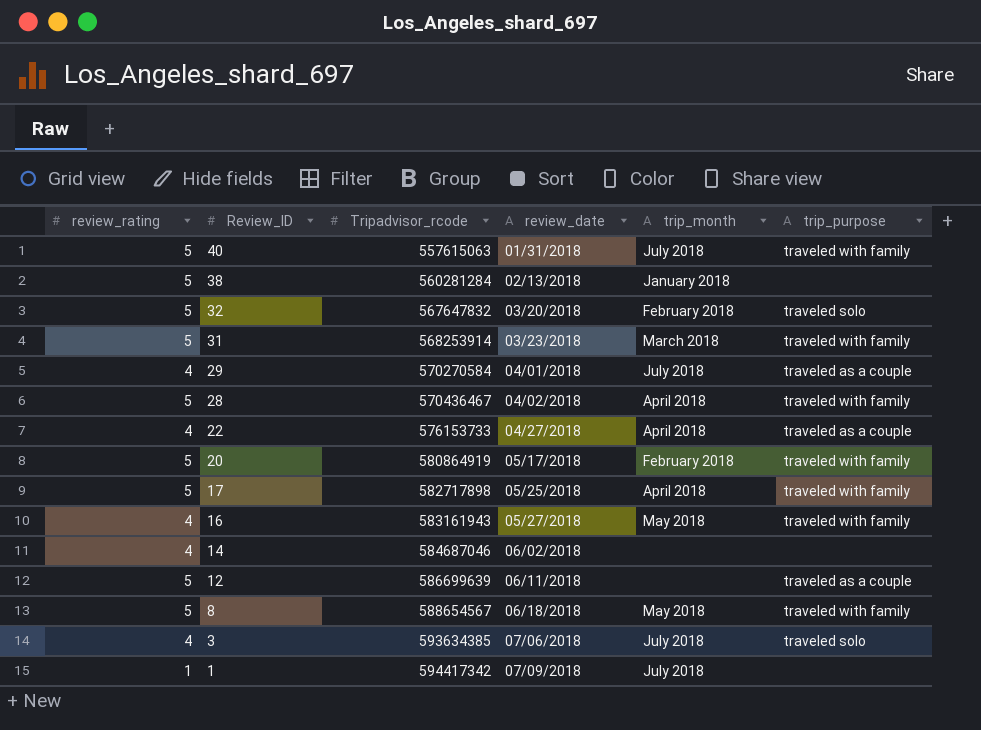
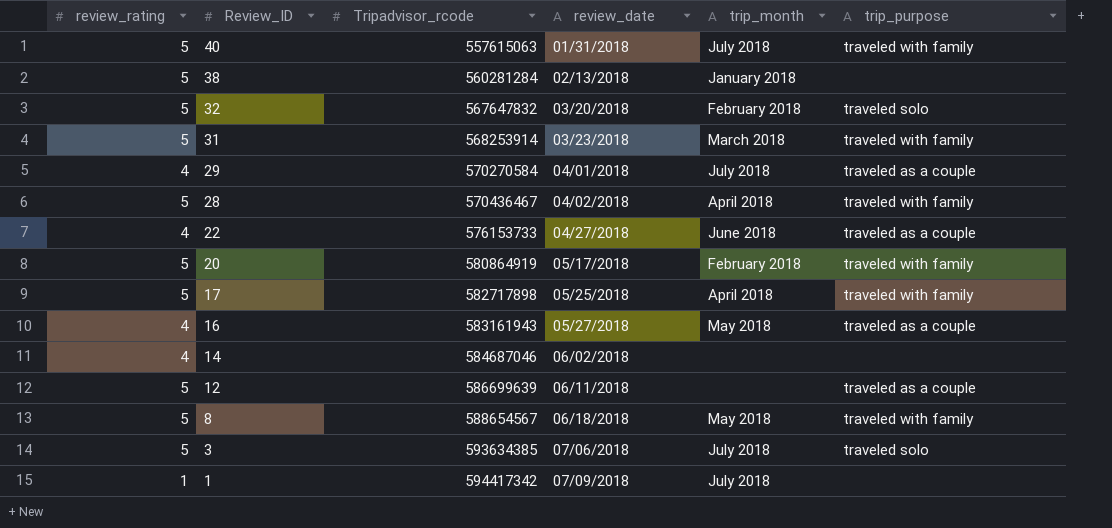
22 | trip_month: April 2018 -> June 2018
16 | trip_purpose: traveled with family -> traveled as a couple
3 | review_rating: 4 -> 5

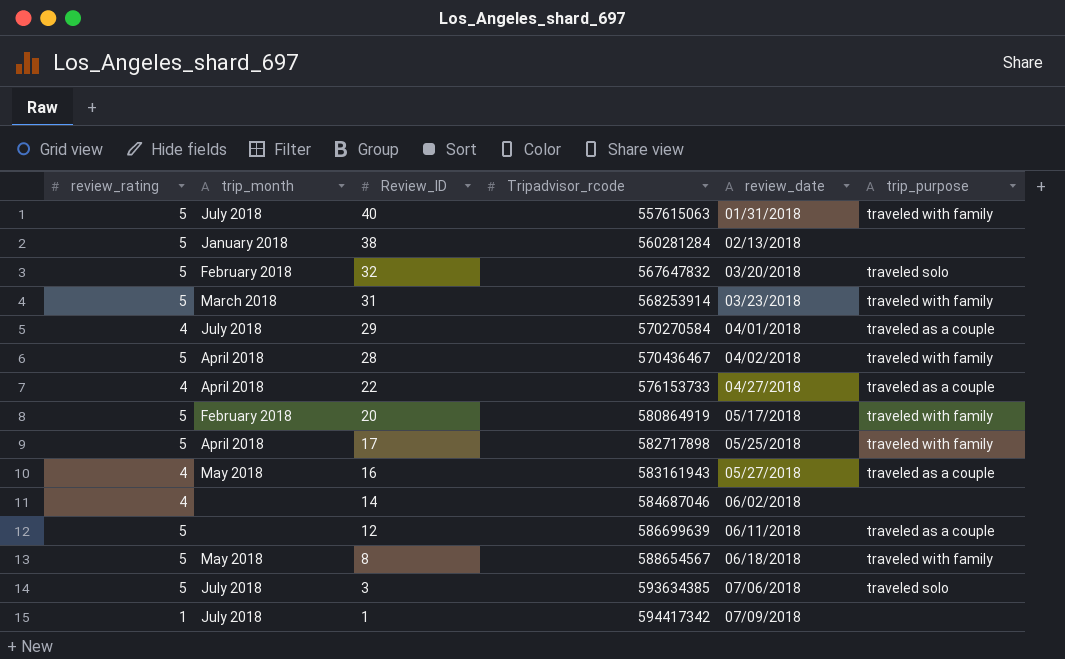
column trip_month | position: 5 -> 2
22 | trip_month: June 2018 -> April 2018

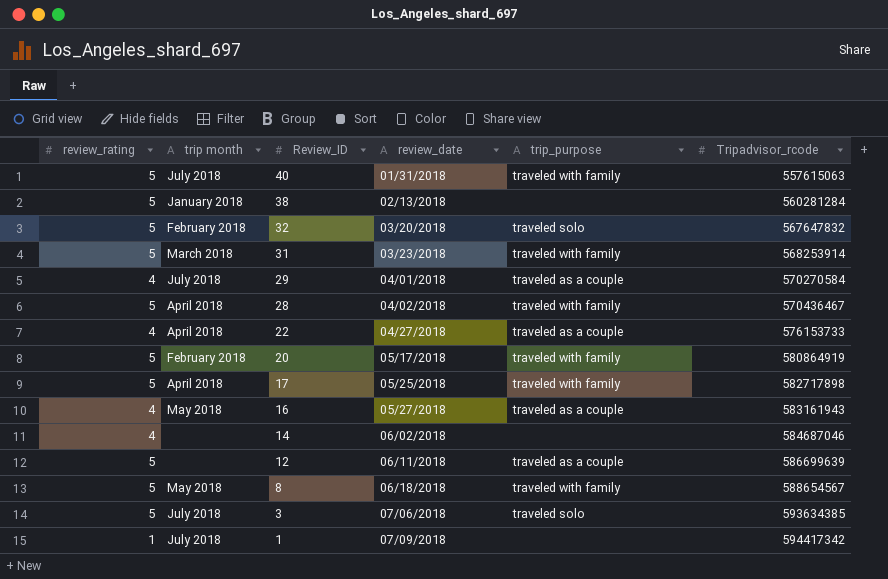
column name: trip_month -> trip month
column Tripadvisor_rcode | position: 4 -> 6

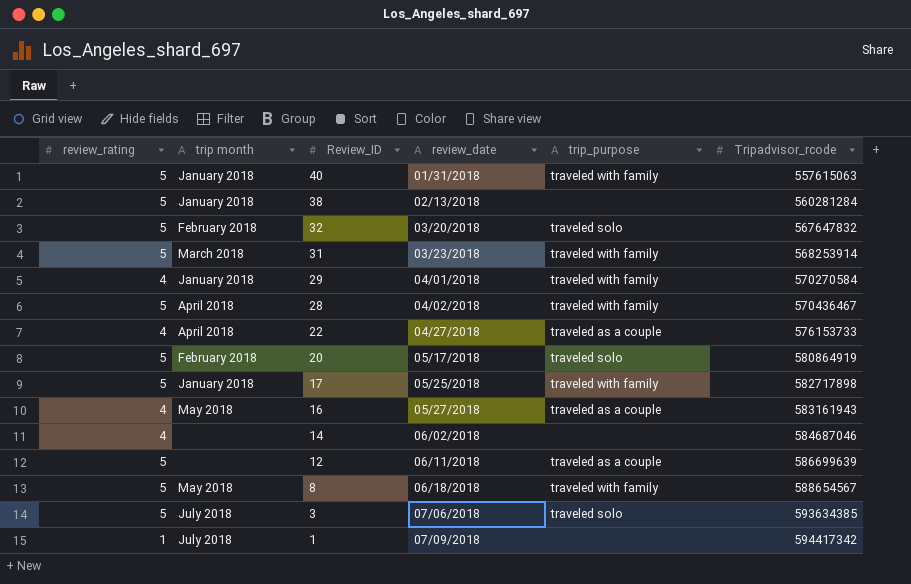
40 | trip month: July 2018 -> January 2018
29 | trip month: July 2018 -> January 2018
29 | trip_purpose: traveled as a couple -> traveled with family
20 | trip_purpose: traveled with family -> traveled solo
17 | trip month: April 2018 -> January 2018

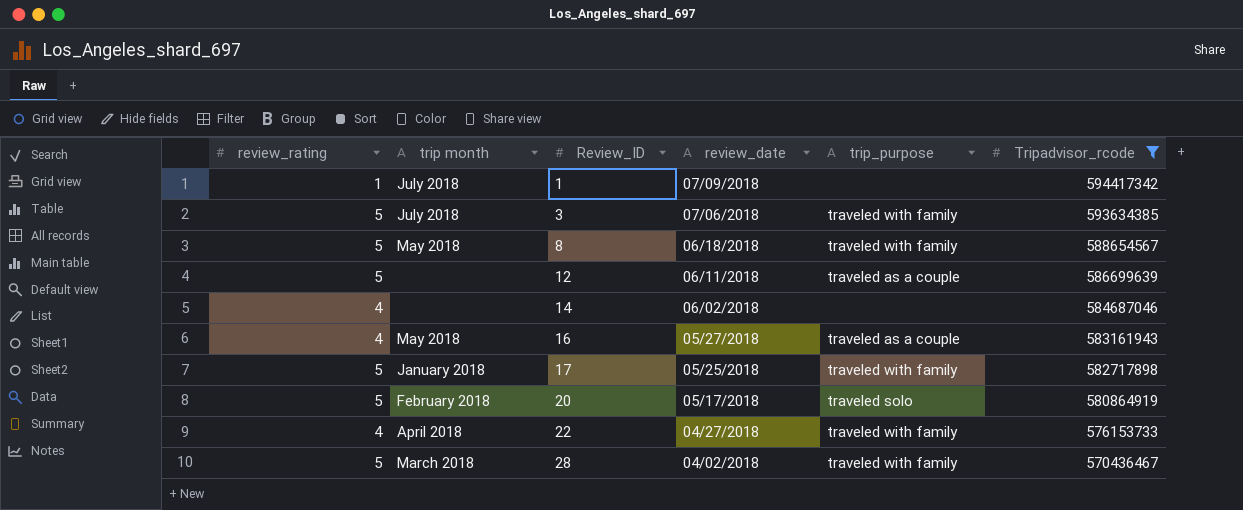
filter: none -> Tripadvisor_rcode >= 570436467
row order: Review_ID descending -> Review_ID ascending
3 | trip_purpose: traveled solo -> traveled with family
22 | trip_purpose: traveled as a couple -> traveled with family
28 | trip month: April 2018 -> March 2018

